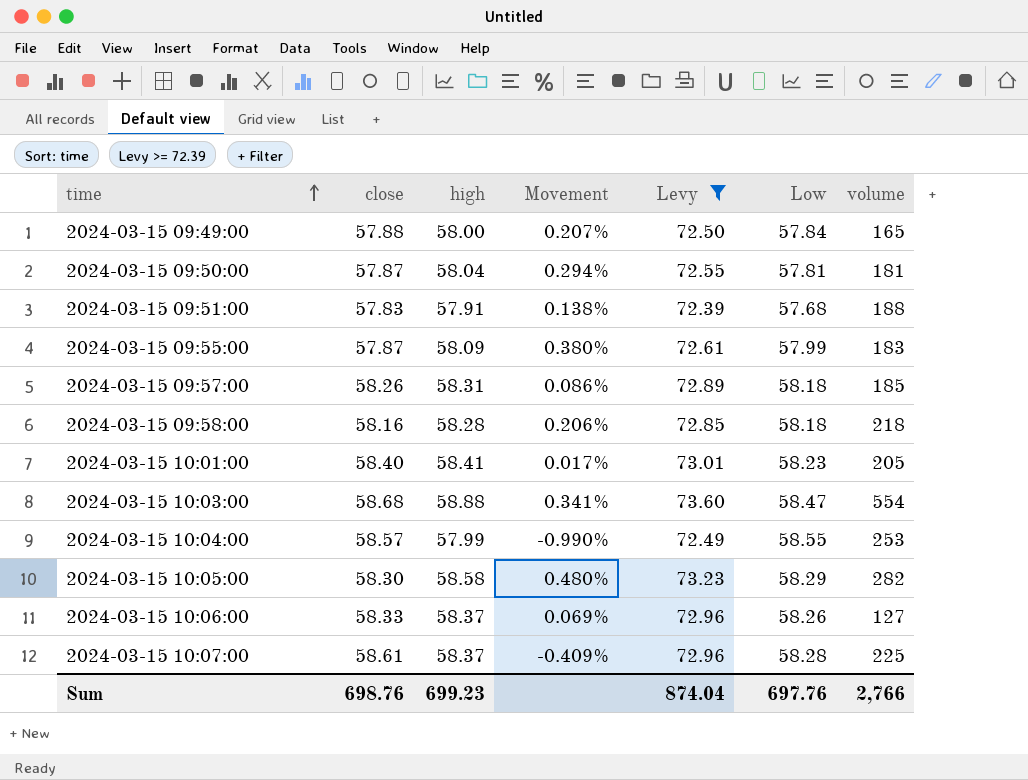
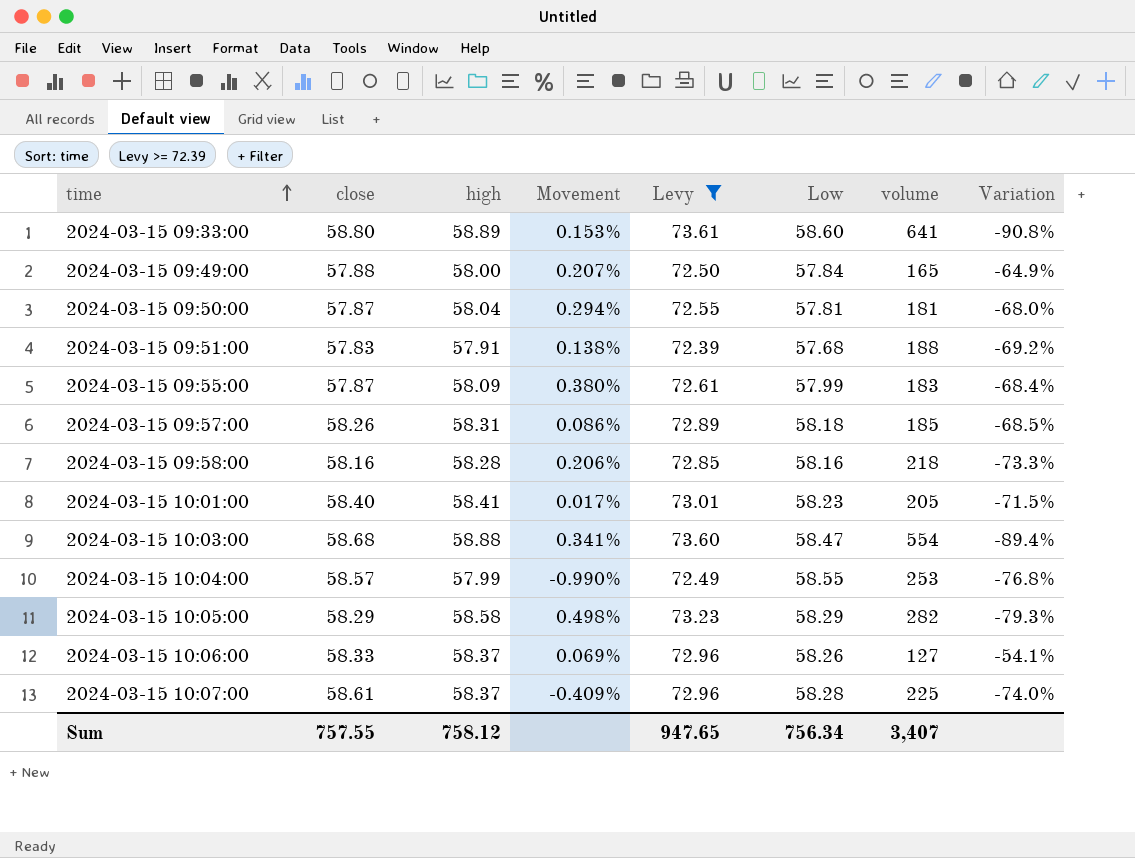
column Variation | formula: none -> ([close] - [volume]) / [volume]
row 2024-03-15 09:33:00: none -> 58.80 | 58.89 | 0.153% | 73.61 | 58.60 | 641 | -90.8%
2024-03-15 09:58:00 | Low: 58.18 -> 58.16
2024-03-15 10:05:00 | close: 58.30 -> 58.29
2024-03-15 10:05:00 | Movement: 0.480% -> 0.498%
Sum | close: 698.76 -> 757.55
Sum | high: 699.23 -> 758.12
Sum | Levy: 874.04 -> 947.65
Sum | Low: 697.76 -> 756.34
Sum | volume: 2,766 -> 3,407

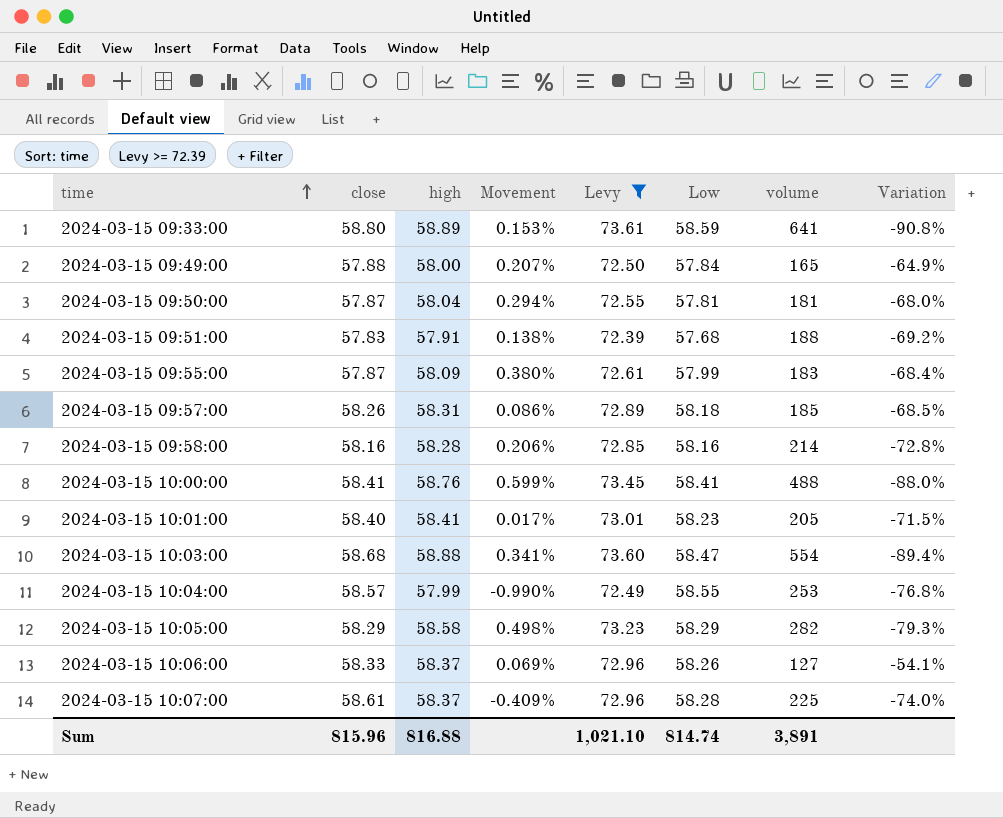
2024-03-15 09:33:00 | Low: 58.60 -> 58.59
2024-03-15 09:58:00 | volume: 218 -> 214
2024-03-15 09:58:00 | Variation: -73.3% -> -72.8%
row 2024-03-15 10:00:00: none -> 58.41 | 58.76 | 0.599% | 73.45 | 58.41 | 488 | -88.0%
Sum | close: 757.55 -> 815.96
Sum | high: 758.12 -> 816.88
Sum | Levy: 947.65 -> 1,021.10
Sum | Low: 756.34 -> 814.74
Sum | volume: 3,407 -> 3,891

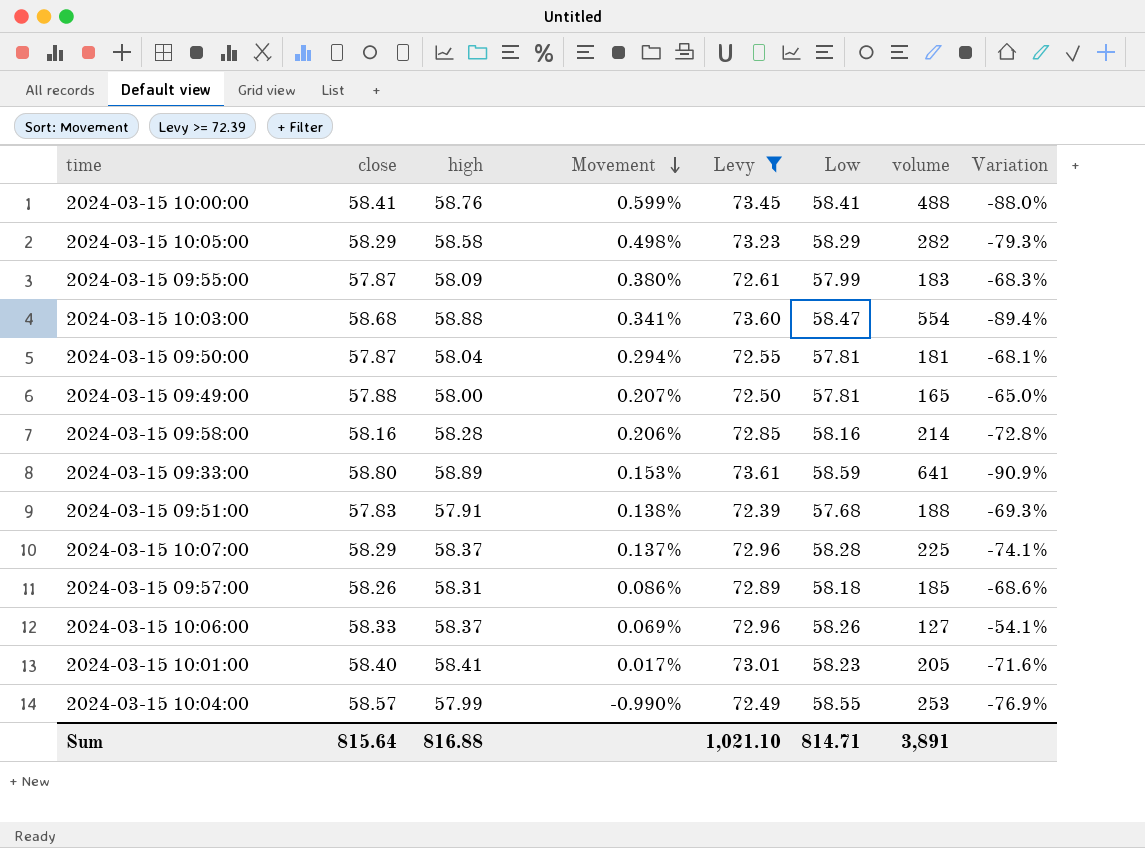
row order: time ascending -> Movement descending
column Variation | formula: ([close] - [volume]) / [volume] -> ([Low] - [volume]) / [volume]
2024-03-15 09:49:00 | Low: 57.84 -> 57.81
2024-03-15 10:07:00 | close: 58.61 -> 58.29
2024-03-15 10:07:00 | Movement: -0.409% -> 0.137%
Sum | close: 815.96 -> 815.64
Sum | Low: 814.74 -> 814.71

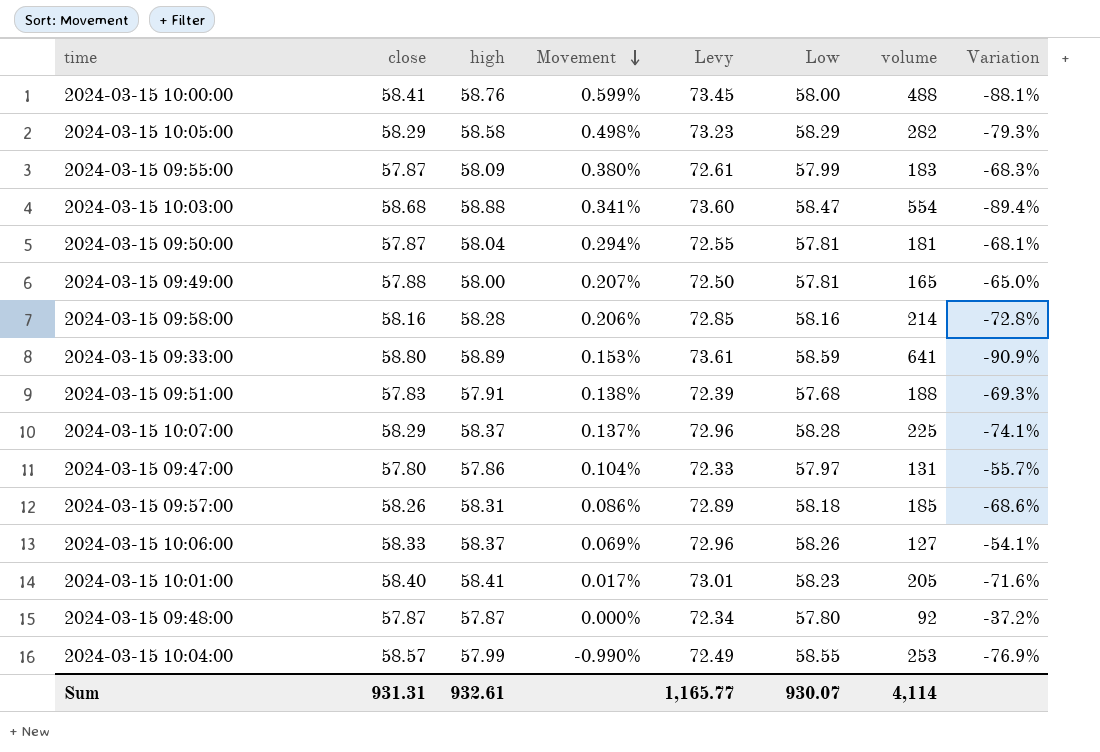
filter: Levy >= 72.39 -> none
2024-03-15 10:00:00 | Low: 58.41 -> 58.00
2024-03-15 10:00:00 | Variation: -88.0% -> -88.1%
Sum | close: 815.64 -> 931.31
Sum | high: 816.88 -> 932.61
Sum | Levy: 1,021.10 -> 1,165.77
Sum | Low: 814.71 -> 930.07
Sum | volume: 3,891 -> 4,114

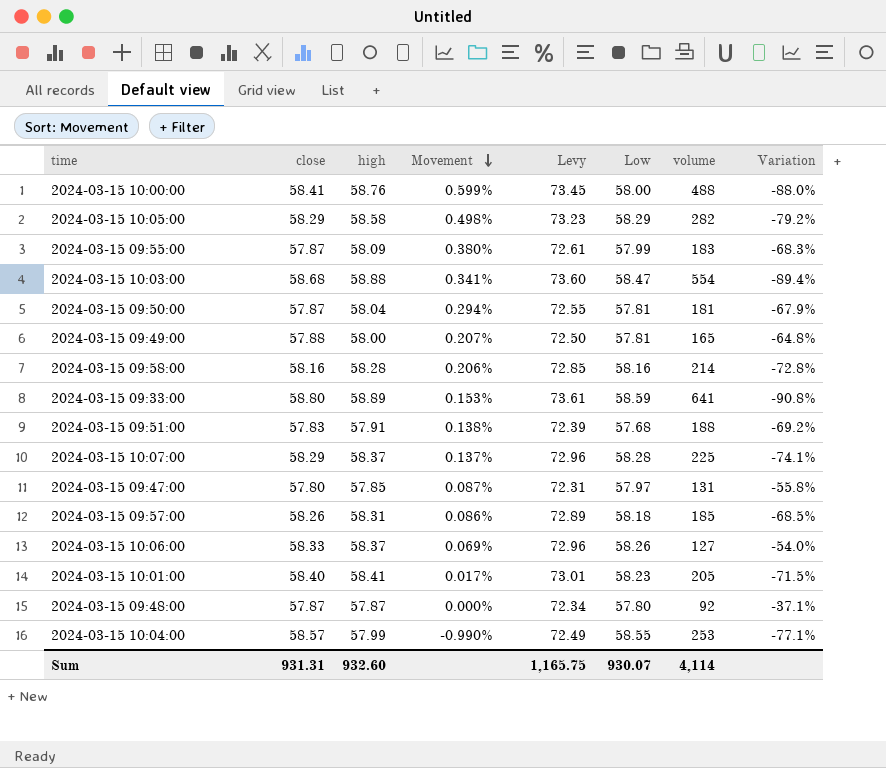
column Variation | formula: ([Low] - [volume]) / [volume] -> ([high] - [volume]) / [volume]
2024-03-15 09:47:00 | high: 57.86 -> 57.85
2024-03-15 09:47:00 | Movement: 0.104% -> 0.087%
2024-03-15 09:47:00 | Levy: 72.33 -> 72.31
Sum | high: 932.61 -> 932.60
Sum | Levy: 1,165.77 -> 1,165.75

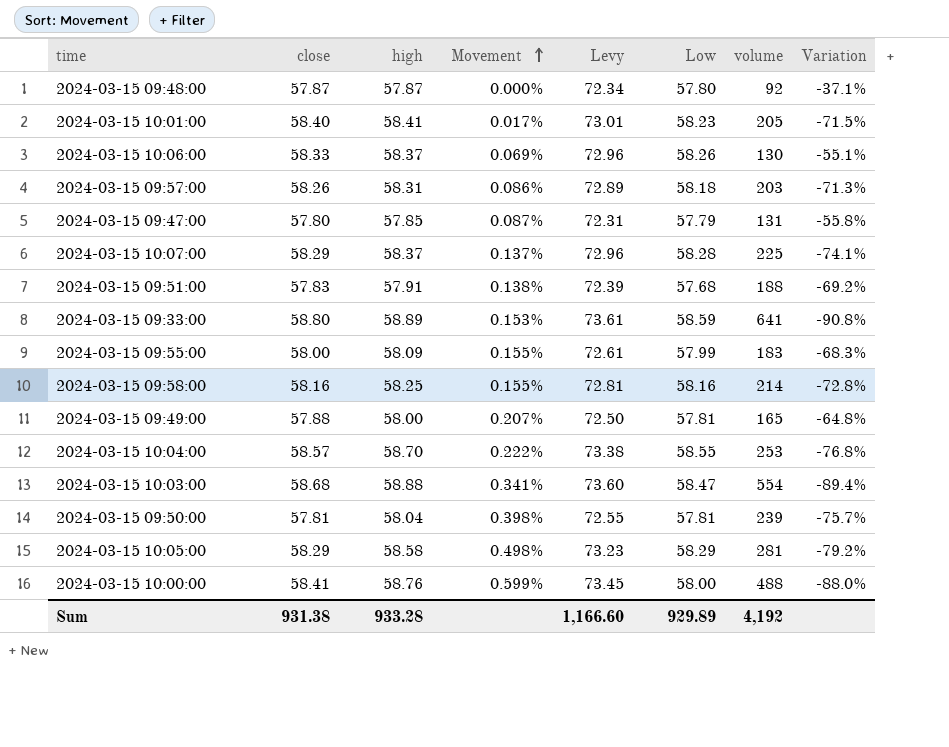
row order: Movement descending -> Movement ascending
2024-03-15 10:06:00 | volume: 127 -> 130
2024-03-15 10:06:00 | Variation: -54.0% -> -55.1%
2024-03-15 09:57:00 | volume: 185 -> 203
2024-03-15 09:57:00 | Variation: -68.5% -> -71.3%
2024-03-15 09:47:00 | Low: 57.97 -> 57.79
2024-03-15 09:55:00 | close: 57.87 -> 58.00
2024-03-15 09:55:00 | Movement: 0.380% -> 0.155%
2024-03-15 09:58:00 | high: 58.28 -> 58.25
2024-03-15 09:58:00 | Movement: 0.206% -> 0.155%
2024-03-15 09:58:00 | Levy: 72.85 -> 72.81
2024-03-15 10:04:00 | high: 57.99 -> 58.70
2024-03-15 10:04:00 | Movement: -0.990% -> 0.222%
2024-03-15 10:04:00 | Levy: 72.49 -> 73.38
2024-03-15 10:04:00 | Variation: -77.1% -> -76.8%
2024-03-15 09:50:00 | close: 57.87 -> 57.81
2024-03-15 09:50:00 | Movement: 0.294% -> 0.398%
2024-03-15 09:50:00 | volume: 181 -> 239
2024-03-15 09:50:00 | Variation: -67.9% -> -75.7%
2024-03-15 10:05:00 | volume: 282 -> 281
Sum | close: 931.31 -> 931.38
Sum | high: 932.60 -> 933.28
Sum | Levy: 1,165.75 -> 1,166.60
Sum | Low: 930.07 -> 929.89
Sum | volume: 4,114 -> 4,192

